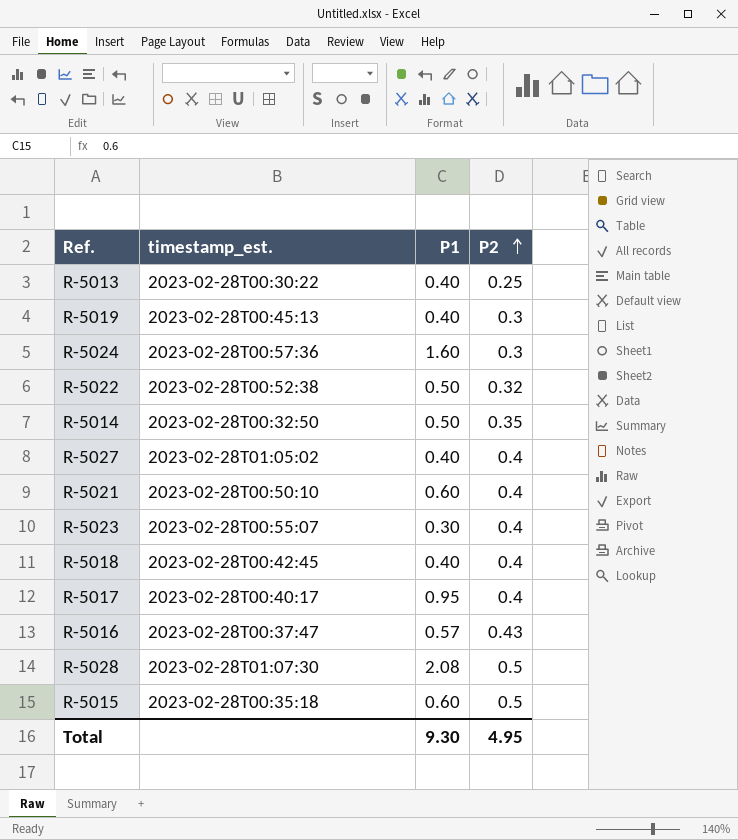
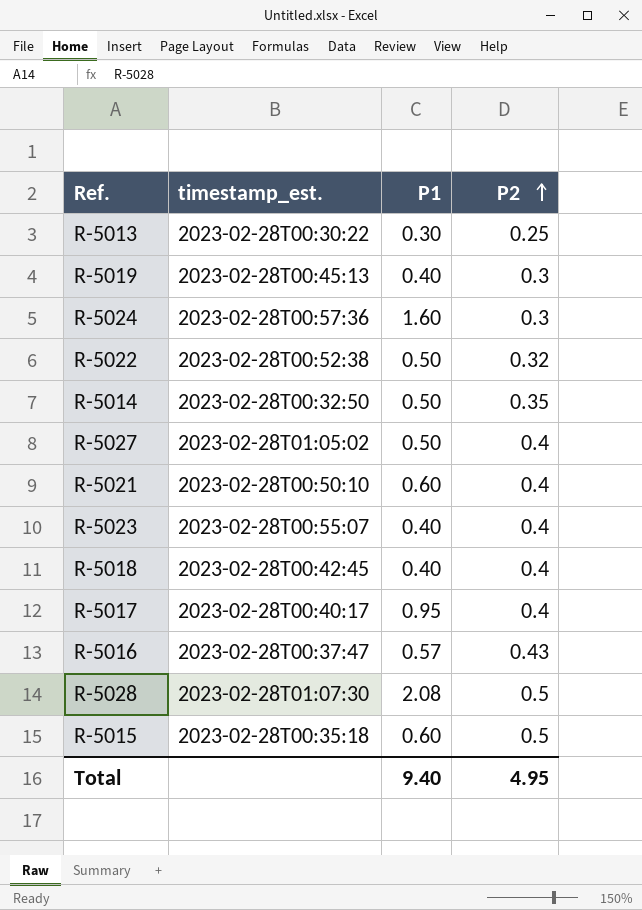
R-5013 | P1: 0.40 -> 0.30
R-5027 | P1: 0.40 -> 0.50
R-5023 | P1: 0.30 -> 0.40
Total | P1: 9.30 -> 9.40

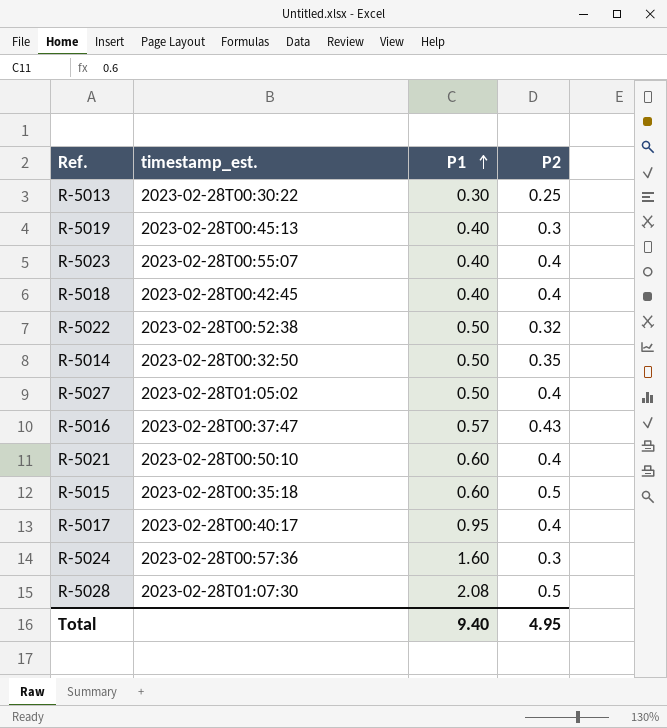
row order: P2 ascending -> P1 ascending

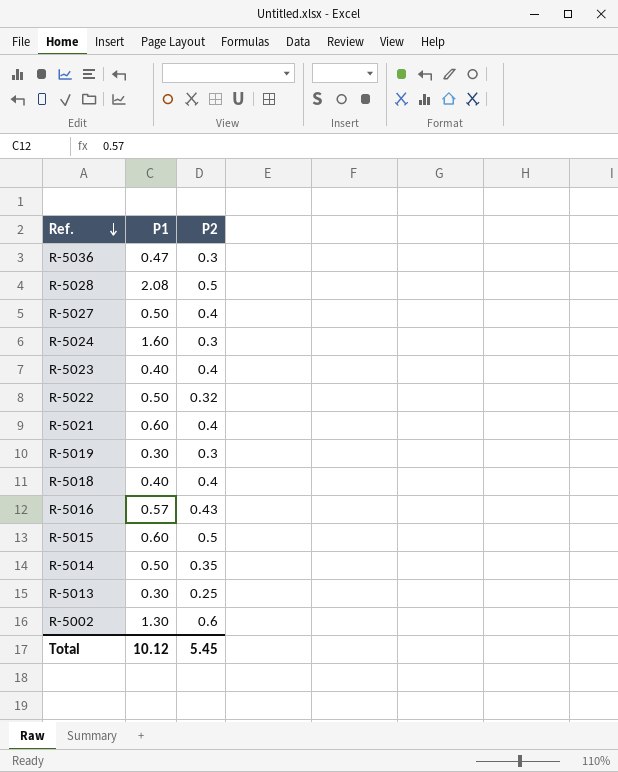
row order: P1 ascending -> Ref. descending
column timestamp_est. | position: 2 -> none
row R-5017: 2023-02-28T00:40:17 | 0.95 | 0.4 -> none
row R-5036: none -> 0.47 | 0.3
R-5019 | P1: 0.40 -> 0.30
row R-5002: none -> 1.30 | 0.6
Total | P1: 9.40 -> 10.12
Total | P2: 4.95 -> 5.45

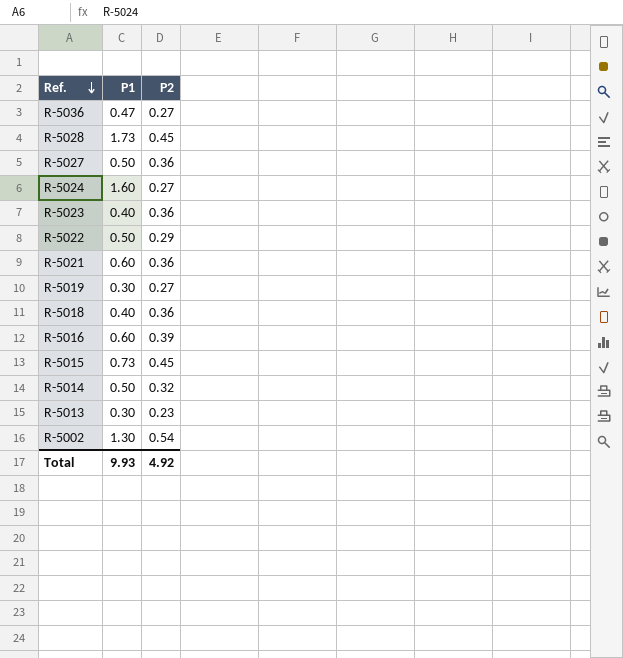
R-5036 | P2: 0.3 -> 0.27
R-5028 | P1: 2.08 -> 1.73
R-5028 | P2: 0.5 -> 0.45
R-5027 | P2: 0.4 -> 0.36
R-5024 | P2: 0.3 -> 0.27
R-5023 | P2: 0.4 -> 0.36
R-5022 | P2: 0.32 -> 0.29
R-5021 | P2: 0.4 -> 0.36
R-5019 | P2: 0.3 -> 0.27
R-5018 | P2: 0.4 -> 0.36
R-5016 | P1: 0.57 -> 0.60
R-5016 | P2: 0.43 -> 0.39
R-5015 | P1: 0.60 -> 0.73
R-5015 | P2: 0.5 -> 0.45
R-5014 | P2: 0.35 -> 0.32
R-5013 | P2: 0.25 -> 0.23
R-5002 | P2: 0.6 -> 0.54
Total | P1: 10.12 -> 9.93
Total | P2: 5.45 -> 4.92

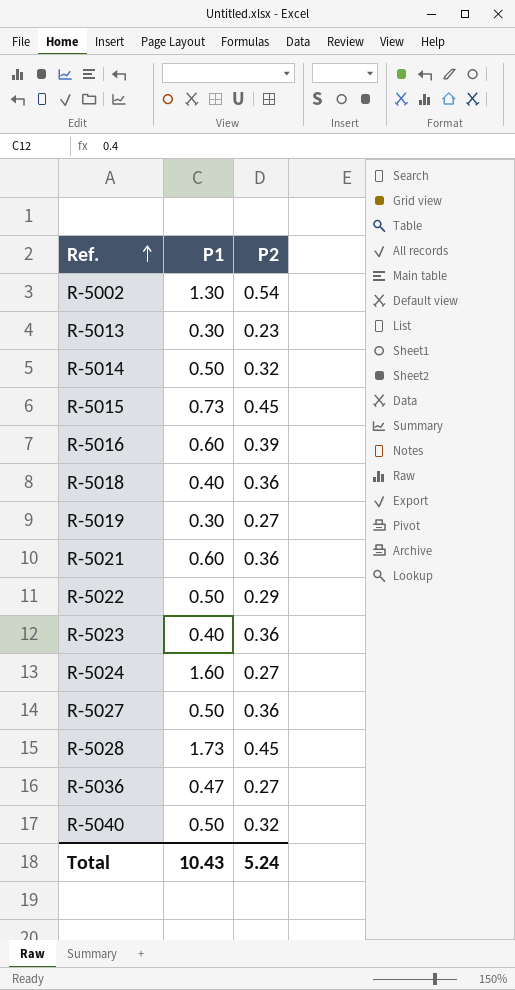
row order: Ref. descending -> Ref. ascending
row R-5040: none -> 0.50 | 0.32
Total | P1: 9.93 -> 10.43
Total | P2: 4.92 -> 5.24

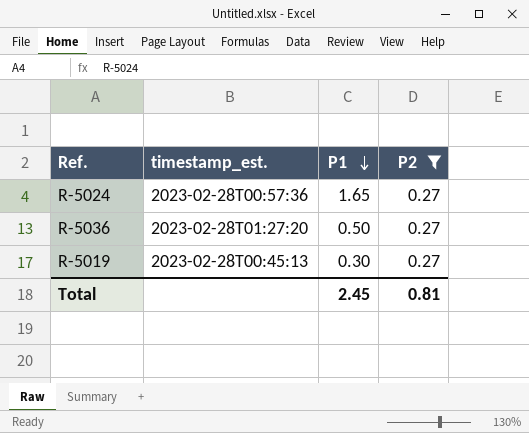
filter: none -> P2 = 0.27
row order: Ref. ascending -> P1 descending
column timestamp_est. | position: none -> 2
R-5024 | P1: 1.60 -> 1.65
R-5036 | P1: 0.47 -> 0.50
Total | P1: 10.43 -> 2.45
Total | P2: 5.24 -> 0.81

